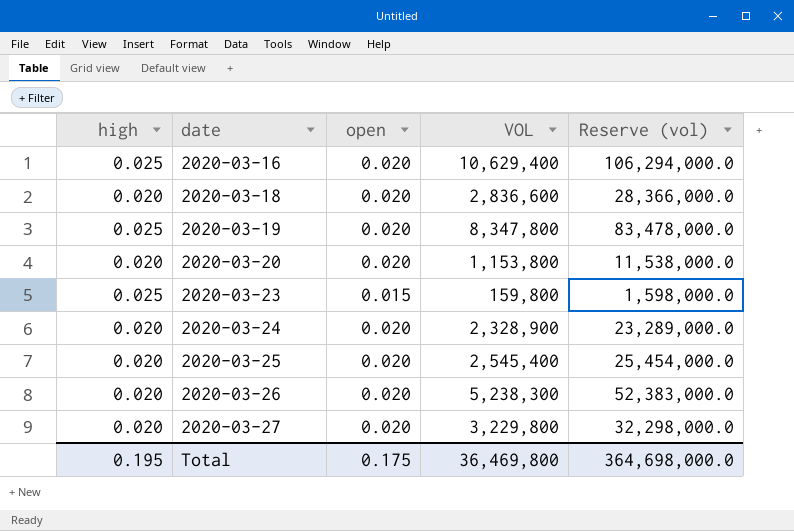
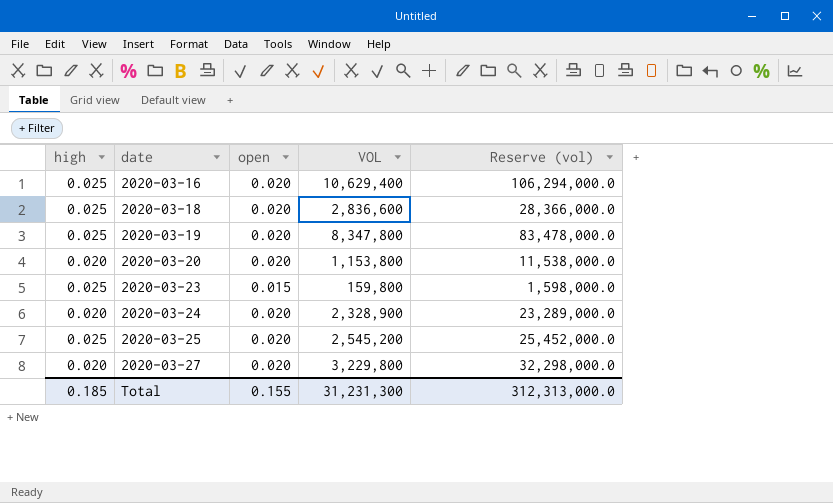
row 2020-03-26: 0.020 | 0.020 | 5,238,300 | 52,383,000.0 -> none
2020-03-18 | high: 0.020 -> 0.025
2020-03-25 | high: 0.020 -> 0.025
2020-03-25 | VOL: 2,545,400 -> 2,545,200
2020-03-25 | Reserve (vol): 25,454,000.0 -> 25,452,000.0
Total | high: 0.195 -> 0.185
Total | open: 0.175 -> 0.155
Total | VOL: 36,469,800 -> 31,231,300
Total | Reserve (vol): 364,698,000.0 -> 312,313,000.0

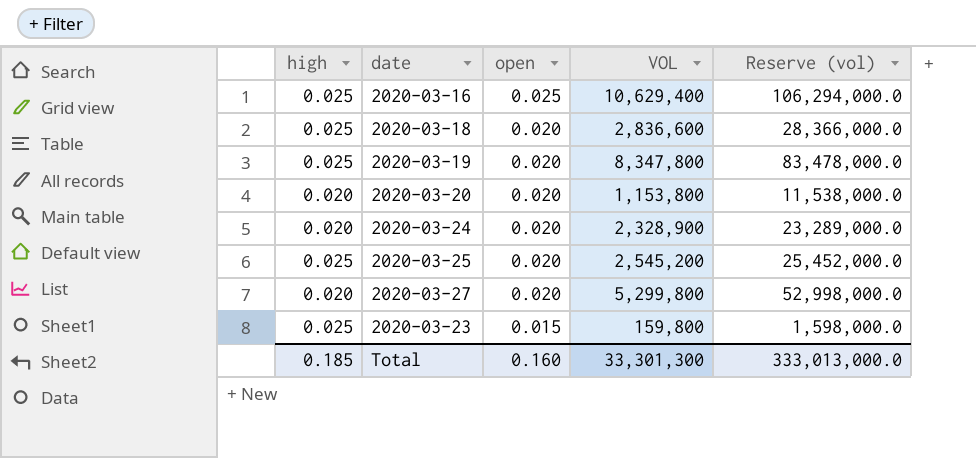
row order: date ascending -> open descending
2020-03-16 | open: 0.020 -> 0.025
2020-03-27 | VOL: 3,229,800 -> 5,299,800
2020-03-27 | Reserve (vol): 32,298,000.0 -> 52,998,000.0
Total | open: 0.155 -> 0.160
Total | VOL: 31,231,300 -> 33,301,300
Total | Reserve (vol): 312,313,000.0 -> 333,013,000.0

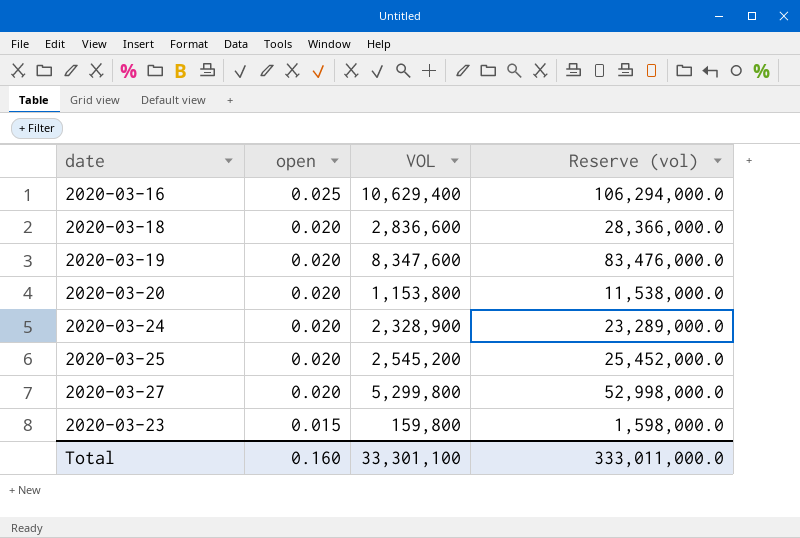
column high | position: 1 -> none
2020-03-19 | VOL: 8,347,800 -> 8,347,600
2020-03-19 | Reserve (vol): 83,478,000.0 -> 83,476,000.0
Total | VOL: 33,301,300 -> 33,301,100
Total | Reserve (vol): 333,013,000.0 -> 333,011,000.0

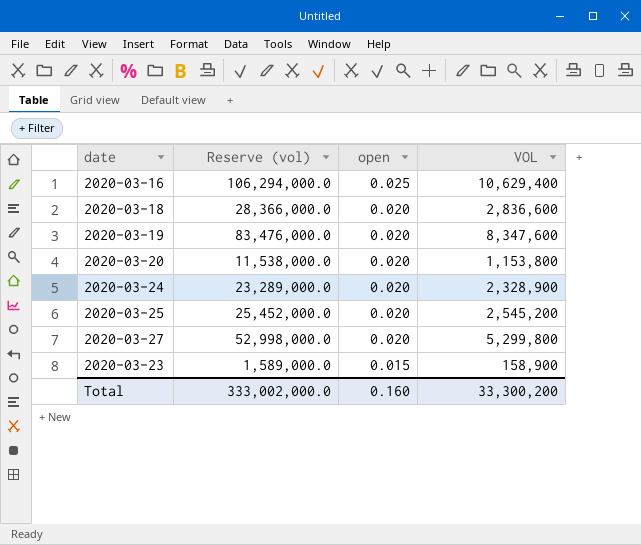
column Reserve (vol) | position: 4 -> 2
2020-03-23 | Reserve (vol): 1,598,000.0 -> 1,589,000.0
2020-03-23 | VOL: 159,800 -> 158,900
Total | Reserve (vol): 333,011,000.0 -> 333,002,000.0
Total | VOL: 33,301,100 -> 33,300,200

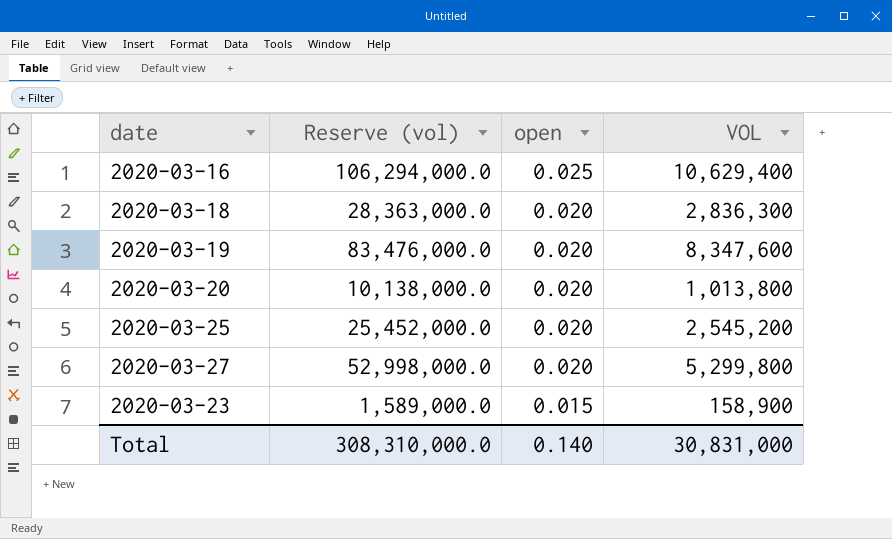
row 2020-03-24: 23,289,000.0 | 0.020 | 2,328,900 -> none
2020-03-18 | Reserve (vol): 28,366,000.0 -> 28,363,000.0
2020-03-18 | VOL: 2,836,600 -> 2,836,300
2020-03-20 | Reserve (vol): 11,538,000.0 -> 10,138,000.0
2020-03-20 | VOL: 1,153,800 -> 1,013,800
Total | Reserve (vol): 333,002,000.0 -> 308,310,000.0
Total | open: 0.160 -> 0.140
Total | VOL: 33,300,200 -> 30,831,000

